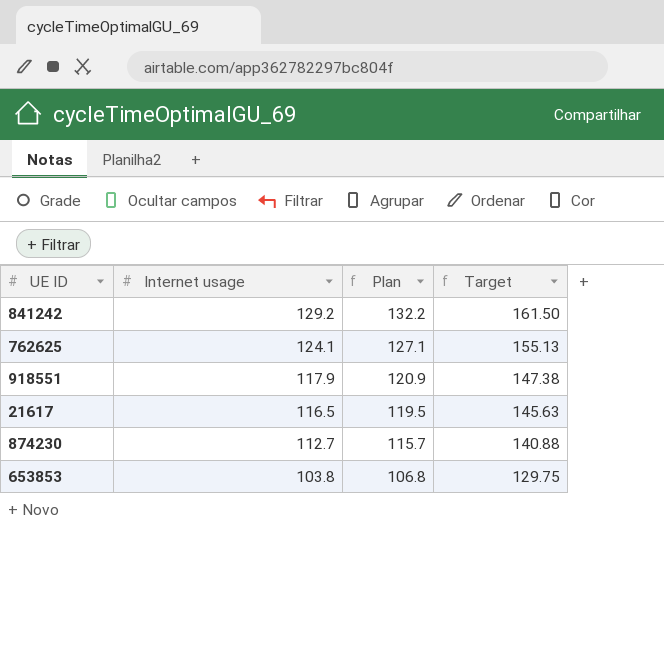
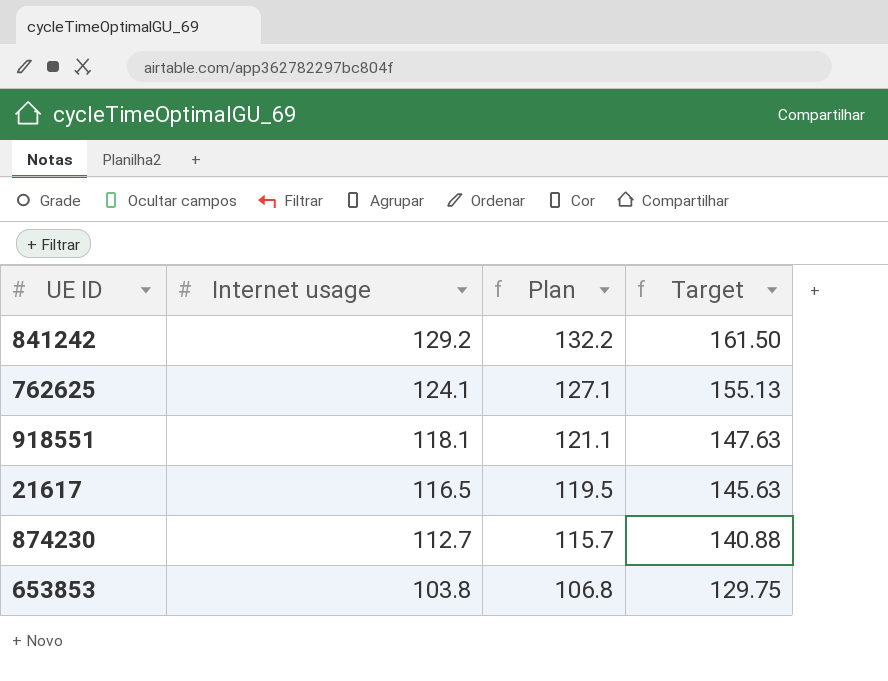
918551 | Internet usage: 117.9 -> 118.1
918551 | Plan: 120.9 -> 121.1
918551 | Target: 147.38 -> 147.63

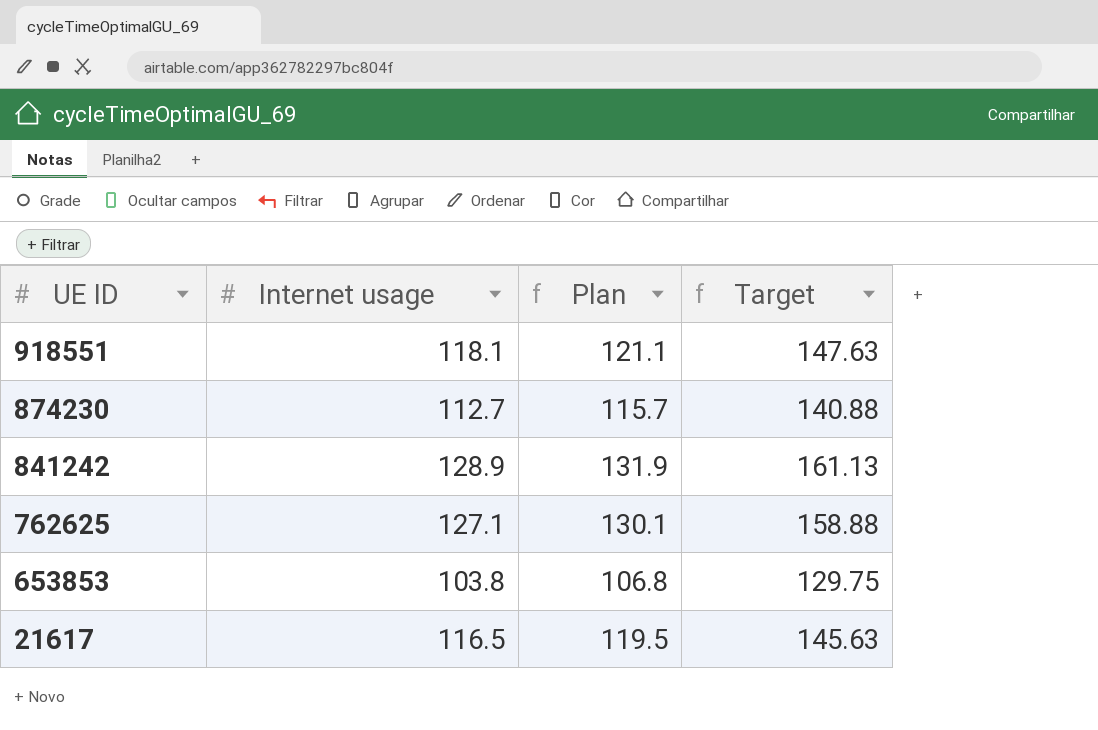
row order: Internet usage descending -> UE ID descending
841242 | Internet usage: 129.2 -> 128.9
841242 | Plan: 132.2 -> 131.9
841242 | Target: 161.50 -> 161.13
762625 | Internet usage: 124.1 -> 127.1
762625 | Plan: 127.1 -> 130.1
762625 | Target: 155.13 -> 158.88

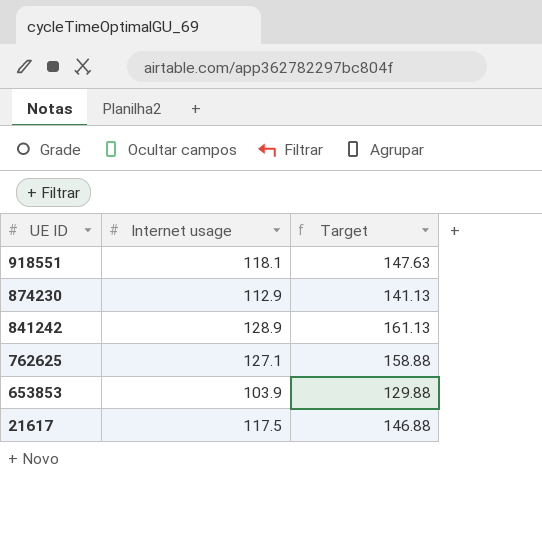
column Plan | formula: [Internet usage] + 3 -> none
874230 | Internet usage: 112.7 -> 112.9
874230 | Target: 140.88 -> 141.13
653853 | Internet usage: 103.8 -> 103.9
653853 | Target: 129.75 -> 129.88
21617 | Internet usage: 116.5 -> 117.5
21617 | Target: 145.63 -> 146.88

